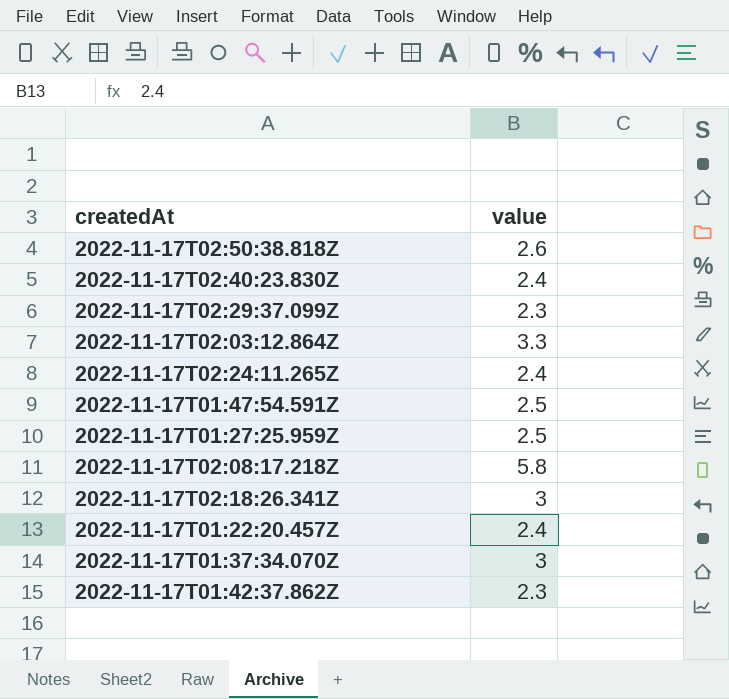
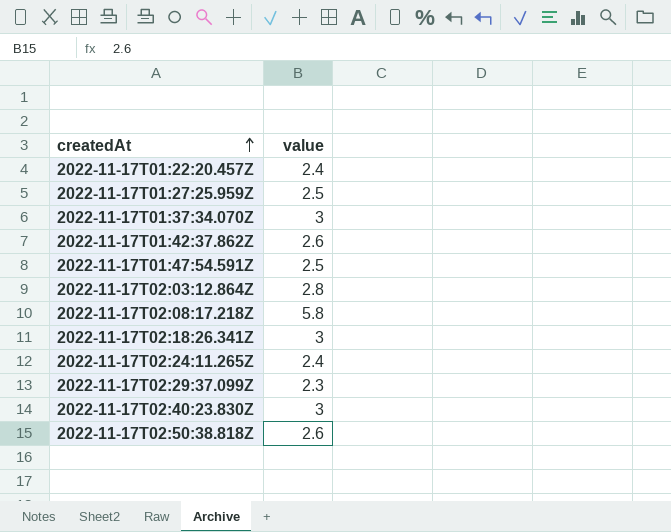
row order: none -> createdAt ascending
2022-11-17T01:42:37.862Z | value: 2.3 -> 2.6
2022-11-17T02:03:12.864Z | value: 3.3 -> 2.8
2022-11-17T02:40:23.830Z | value: 2.4 -> 3

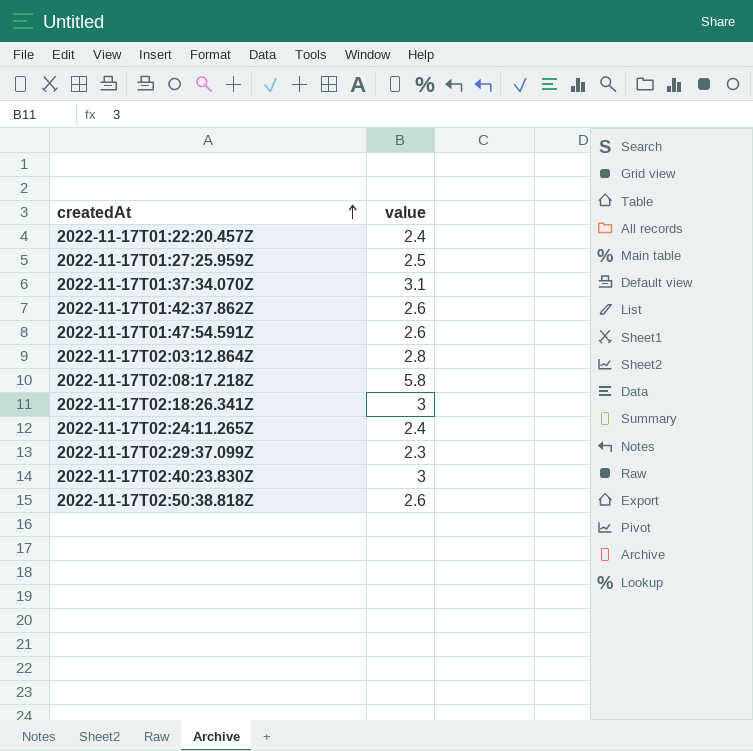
2022-11-17T01:37:34.070Z | value: 3 -> 3.1
2022-11-17T01:47:54.591Z | value: 2.5 -> 2.6

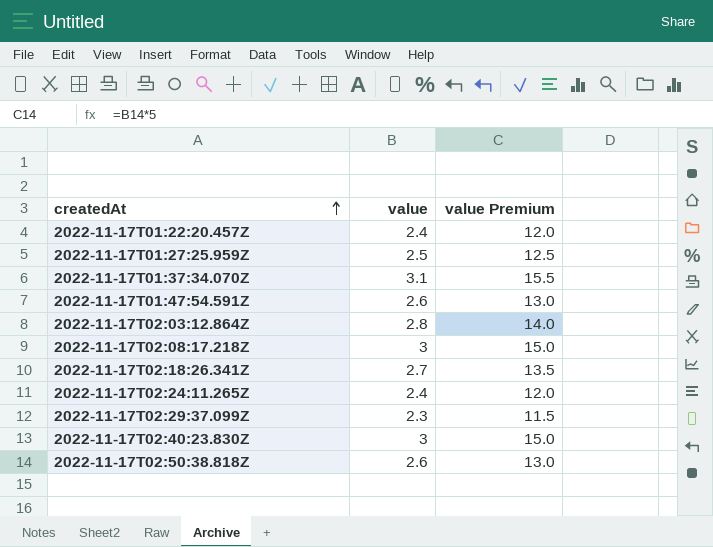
column value Premium | formula: none -> [value] * 5
row 2022-11-17T01:42:37.862Z: 2.6 -> none
2022-11-17T02:08:17.218Z | value: 5.8 -> 3
2022-11-17T02:18:26.341Z | value: 3 -> 2.7

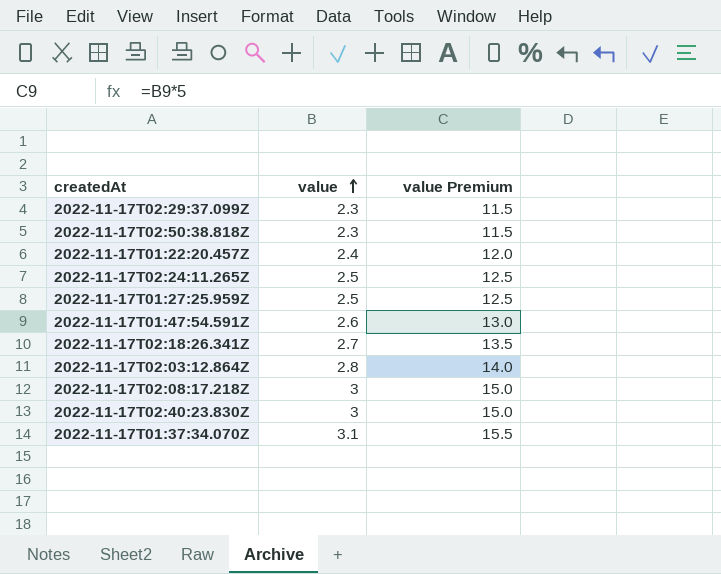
row order: createdAt ascending -> value ascending
2022-11-17T02:50:38.818Z | value: 2.6 -> 2.3
2022-11-17T02:50:38.818Z | value Premium: 13.0 -> 11.5
2022-11-17T02:24:11.265Z | value: 2.4 -> 2.5
2022-11-17T02:24:11.265Z | value Premium: 12.0 -> 12.5

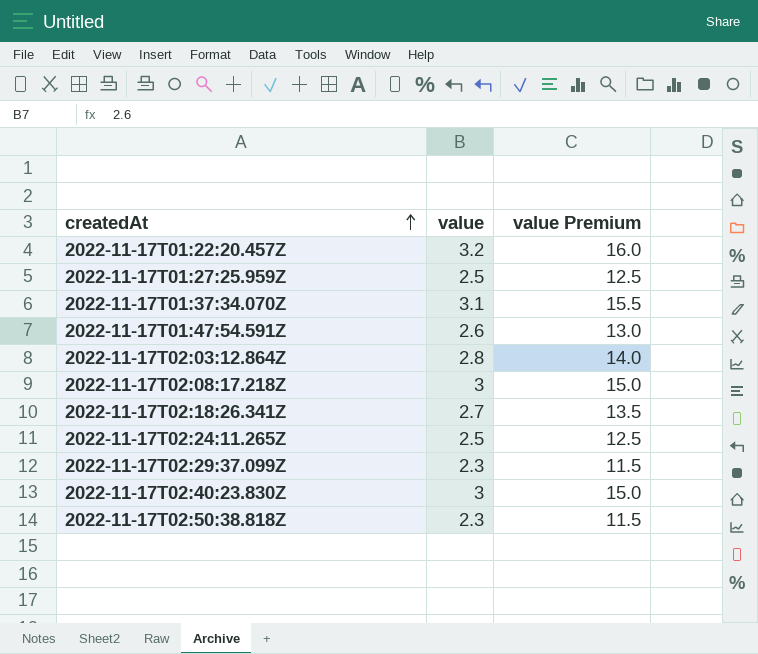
row order: value ascending -> createdAt ascending
2022-11-17T01:22:20.457Z | value: 2.4 -> 3.2
2022-11-17T01:22:20.457Z | value Premium: 12.0 -> 16.0

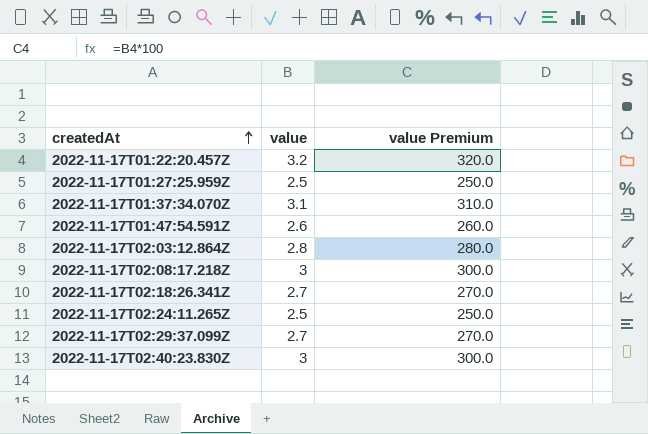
column value Premium | formula: [value] * 5 -> [value] * 100
row 2022-11-17T02:50:38.818Z: 2.3 | 11.5 -> none
2022-11-17T02:29:37.099Z | value: 2.3 -> 2.7

